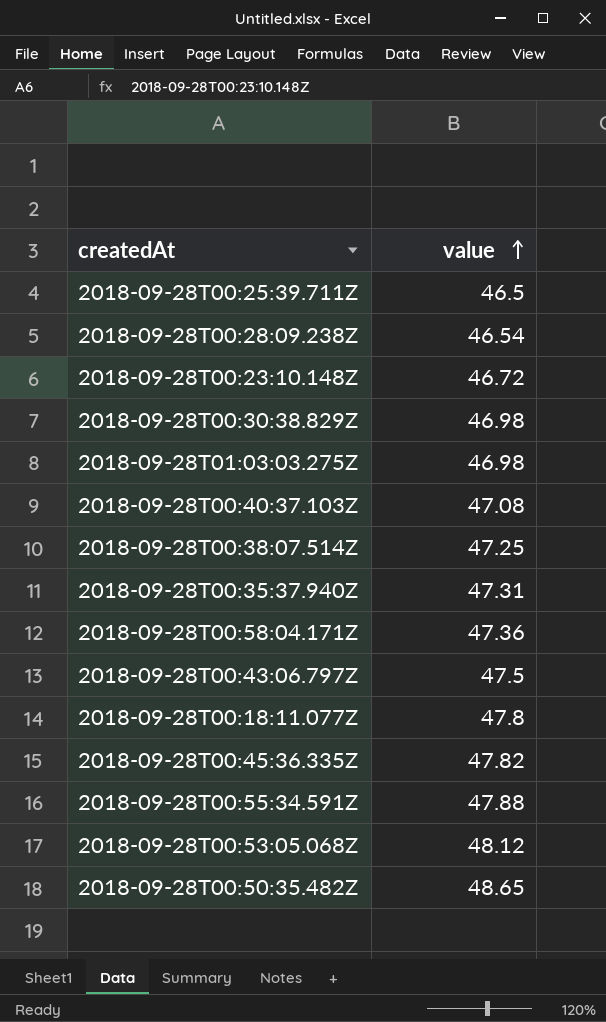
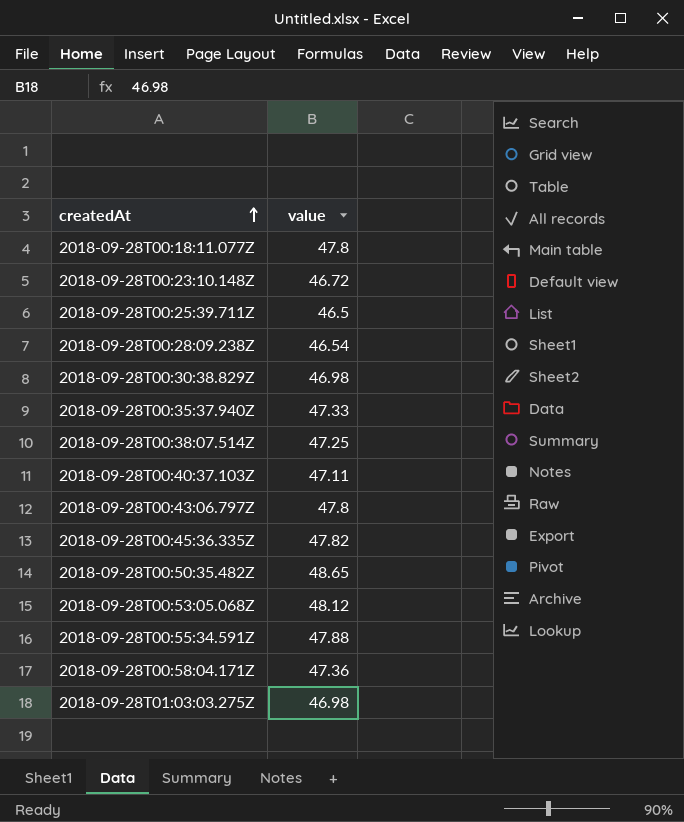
row order: value ascending -> createdAt ascending
2018-09-28T00:35:37.940Z | value: 47.31 -> 47.33
2018-09-28T00:40:37.103Z | value: 47.08 -> 47.11
2018-09-28T00:43:06.797Z | value: 47.5 -> 47.8

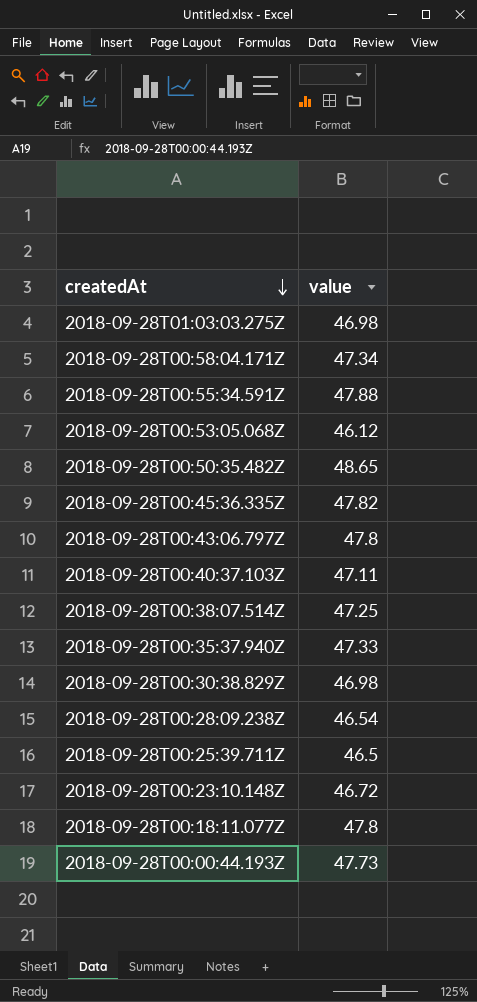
row order: createdAt ascending -> createdAt descending
2018-09-28T00:58:04.171Z | value: 47.36 -> 47.34
2018-09-28T00:53:05.068Z | value: 48.12 -> 46.12
row 2018-09-28T00:00:44.193Z: none -> 47.73

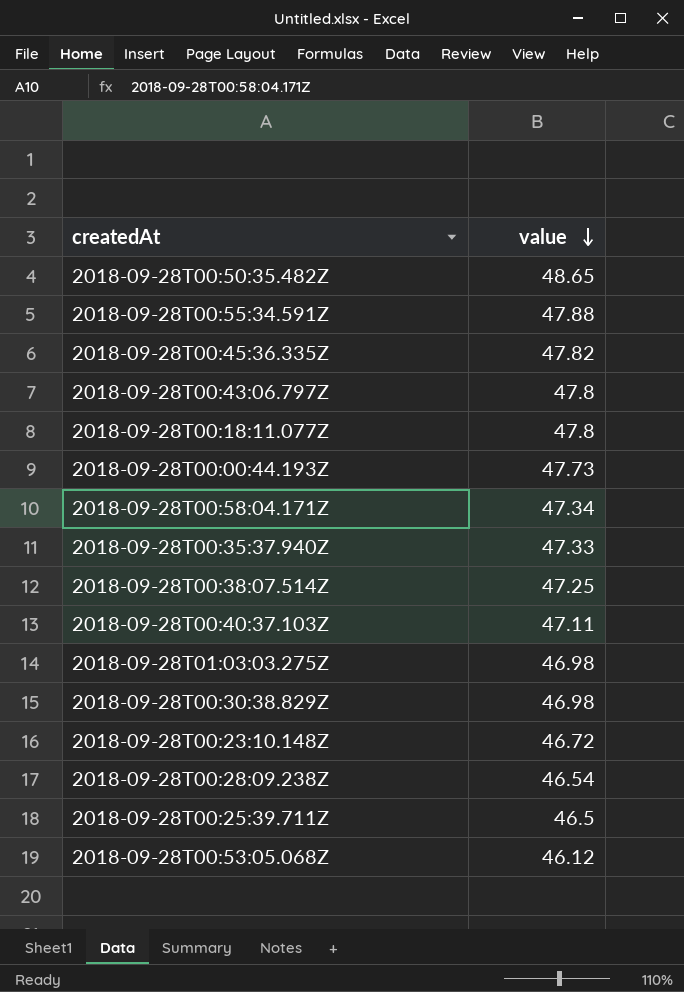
row order: createdAt descending -> value descending

